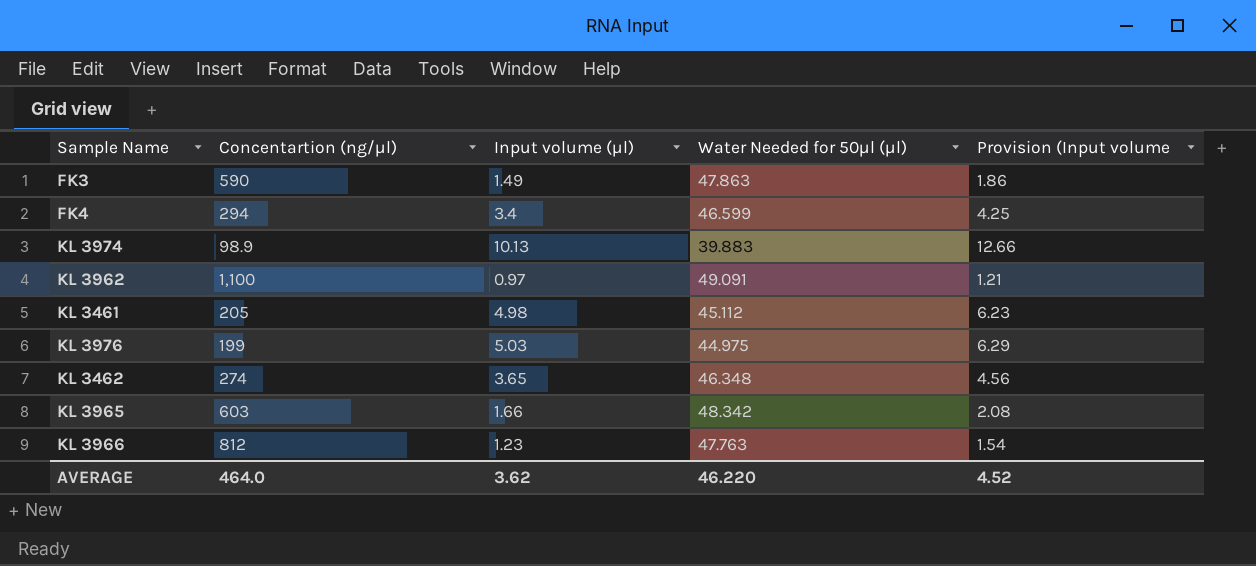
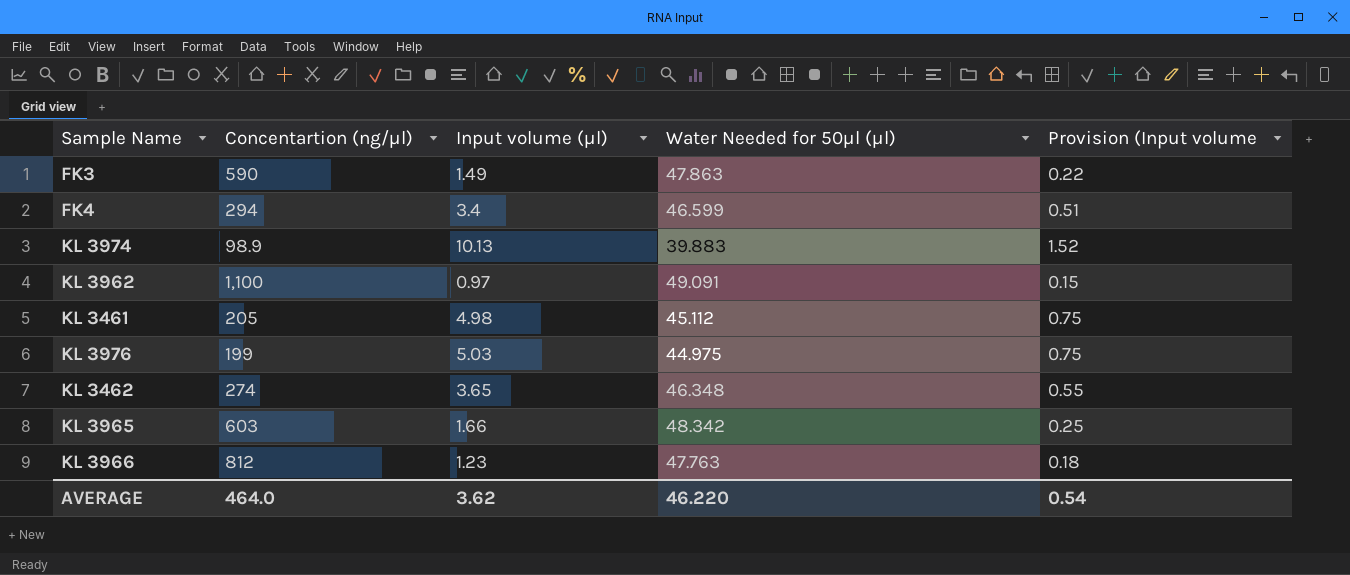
column Provision (Input volume | formula: [Input volume (µl)] * 1.25 -> [Input volume (µl)] * 0.15
AVERAGE | Provision (Input volume: 4.52 -> 0.54

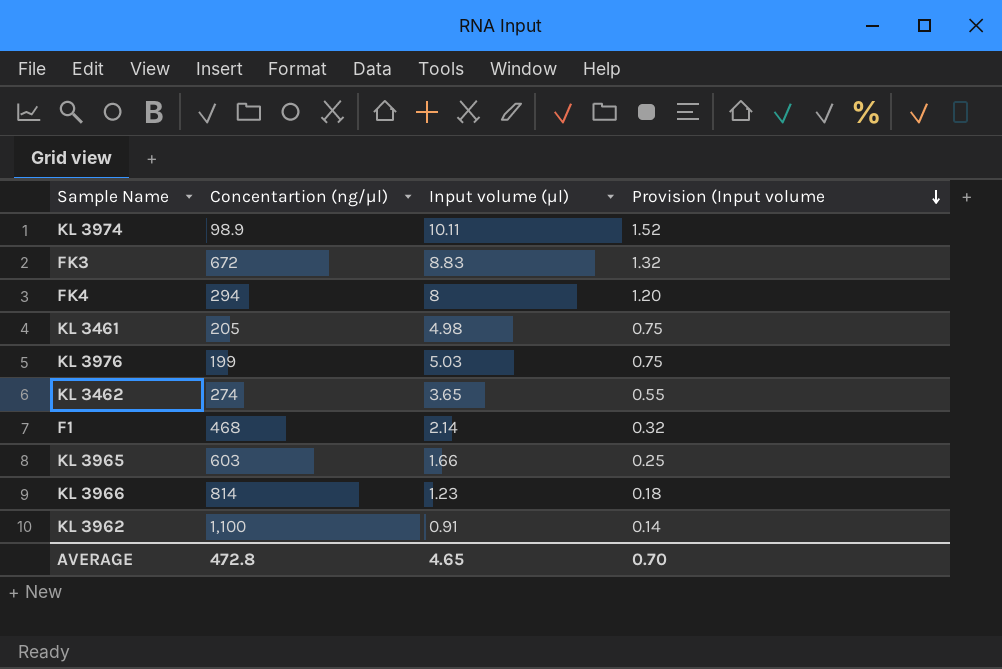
row order: none -> Provision (Input volume descending
column Water Needed for 50µl (µl) | position: 4 -> none
KL 3974 | Input volume (µl): 10.13 -> 10.11
FK3 | Concentartion (ng/µl): 590 -> 672
FK3 | Input volume (µl): 1.49 -> 8.83
FK3 | Provision (Input volume: 0.22 -> 1.32
FK4 | Input volume (µl): 3.4 -> 8
FK4 | Provision (Input volume: 0.51 -> 1.20
row F1: none -> 468 | 2.14 | 0.32
KL 3966 | Concentartion (ng/µl): 812 -> 814
KL 3962 | Input volume (µl): 0.97 -> 0.91
KL 3962 | Provision (Input volume: 0.15 -> 0.14
AVERAGE | Concentartion (ng/µl): 464.0 -> 472.8
AVERAGE | Input volume (µl): 3.62 -> 4.65
AVERAGE | Provision (Input volume: 0.54 -> 0.70

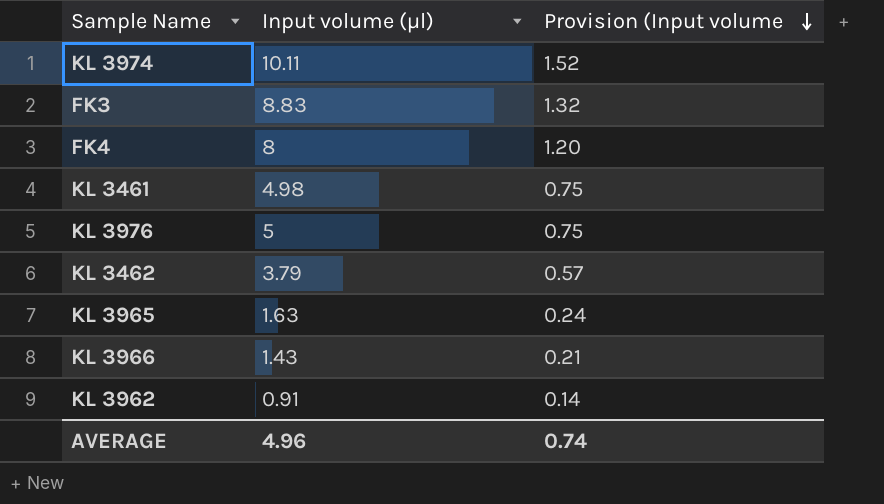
column Concentartion (ng/µl) | position: 2 -> none
row F1: 468 | 2.14 | 0.32 -> none
KL 3976 | Input volume (µl): 5.03 -> 5
KL 3462 | Input volume (µl): 3.65 -> 3.79
KL 3462 | Provision (Input volume: 0.55 -> 0.57
KL 3965 | Input volume (µl): 1.66 -> 1.63
KL 3965 | Provision (Input volume: 0.25 -> 0.24
KL 3966 | Input volume (µl): 1.23 -> 1.43
KL 3966 | Provision (Input volume: 0.18 -> 0.21
AVERAGE | Input volume (µl): 4.65 -> 4.96
AVERAGE | Provision (Input volume: 0.70 -> 0.74

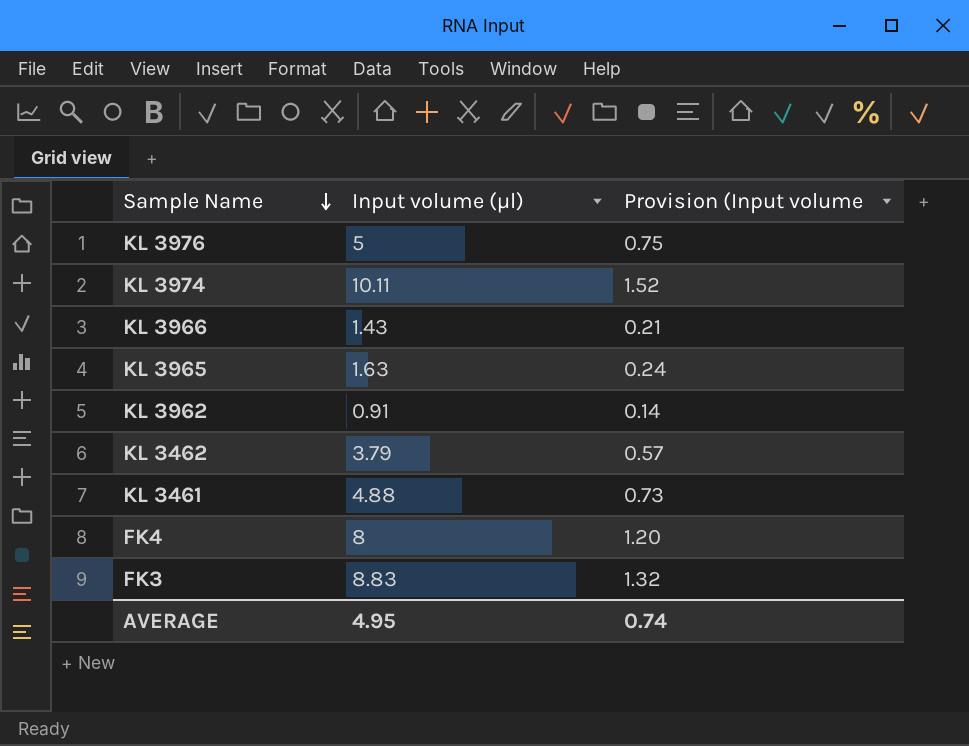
row order: Provision (Input volume descending -> Sample Name descending
KL 3461 | Input volume (µl): 4.98 -> 4.88
KL 3461 | Provision (Input volume: 0.75 -> 0.73
AVERAGE | Input volume (µl): 4.96 -> 4.95

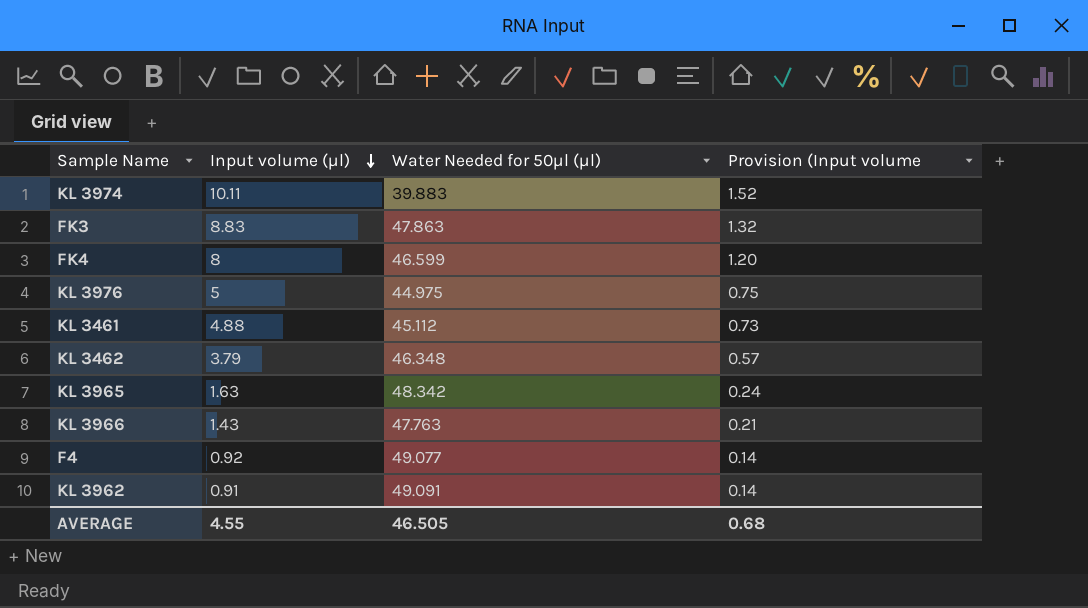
row order: Sample Name descending -> Input volume (µl) descending
column Water Needed for 50µl (µl) | position: none -> 3
row F4: none -> 0.92 | 49.077 | 0.14
AVERAGE | Input volume (µl): 4.95 -> 4.55
AVERAGE | Provision (Input volume: 0.74 -> 0.68

